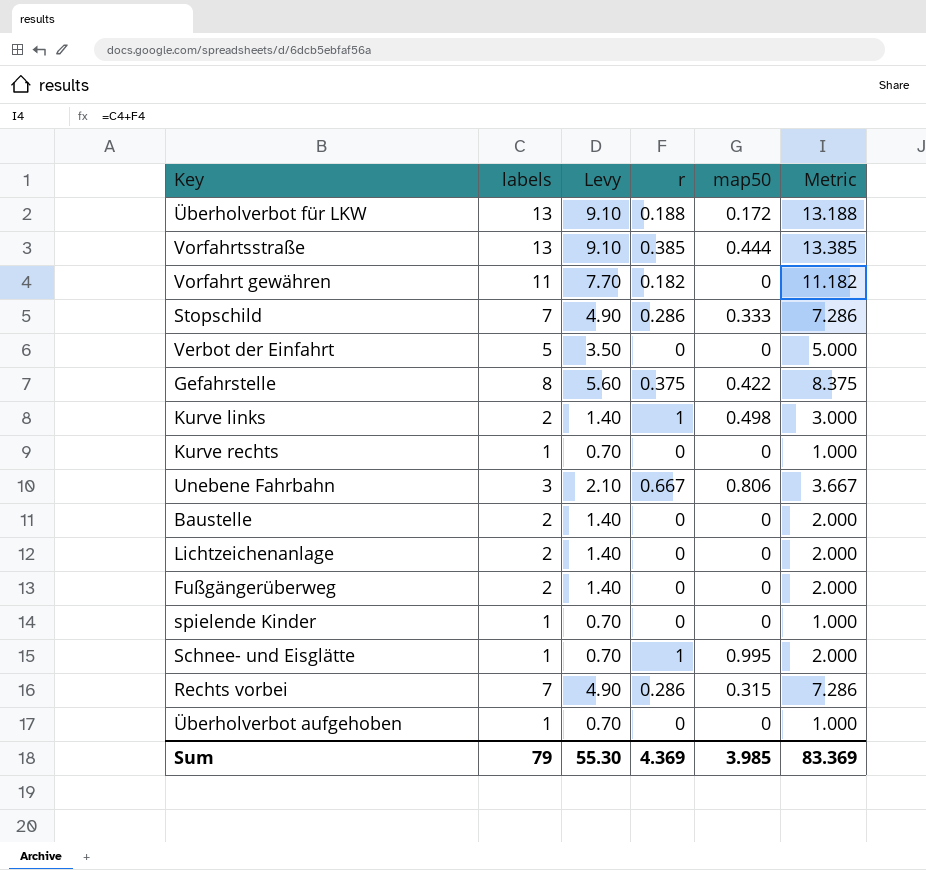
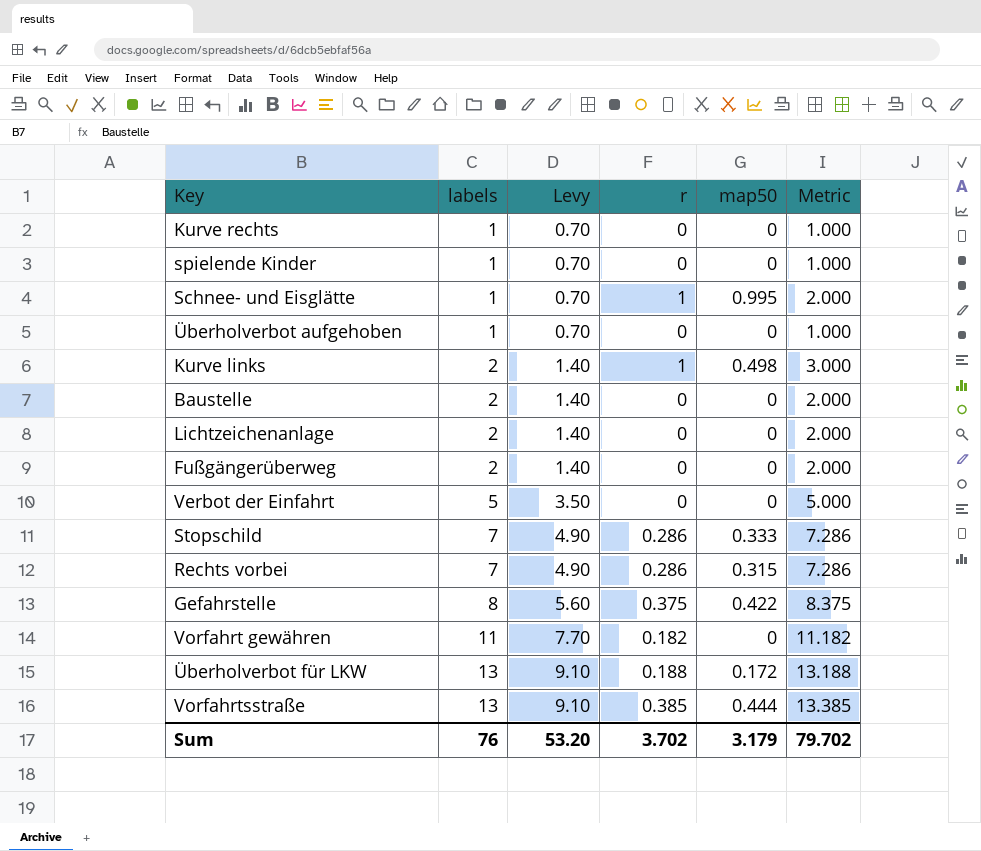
row order: none -> labels ascending
row Unebene Fahrbahn: 3 | 2.10 | 0.667 | 0.806 | 3.667 -> none
Sum | labels: 79 -> 76
Sum | Levy: 55.30 -> 53.20
Sum | r: 4.369 -> 3.702
Sum | map50: 3.985 -> 3.179
Sum | Metric: 83.369 -> 79.702

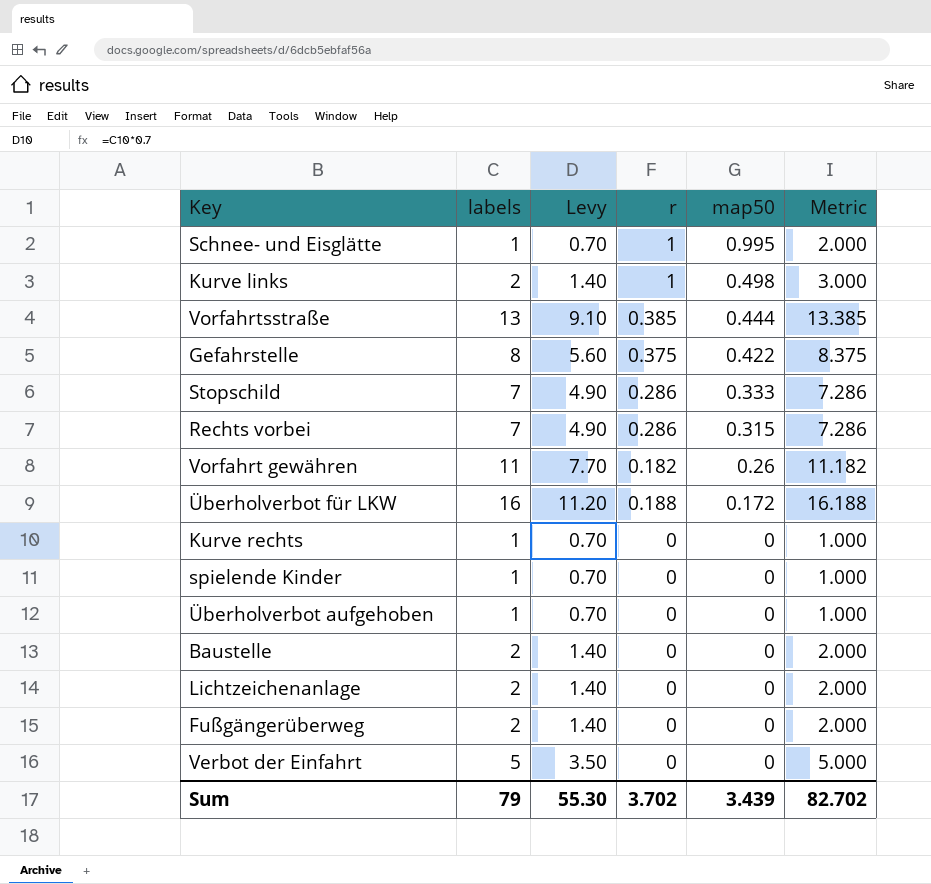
row order: labels ascending -> map50 descending
Vorfahrt gewähren | map50: 0 -> 0.26
Überholverbot für LKW | labels: 13 -> 16
Überholverbot für LKW | Levy: 9.10 -> 11.20
Überholverbot für LKW | Metric: 13.188 -> 16.188
Sum | labels: 76 -> 79
Sum | Levy: 53.20 -> 55.30
Sum | map50: 3.179 -> 3.439
Sum | Metric: 79.702 -> 82.702

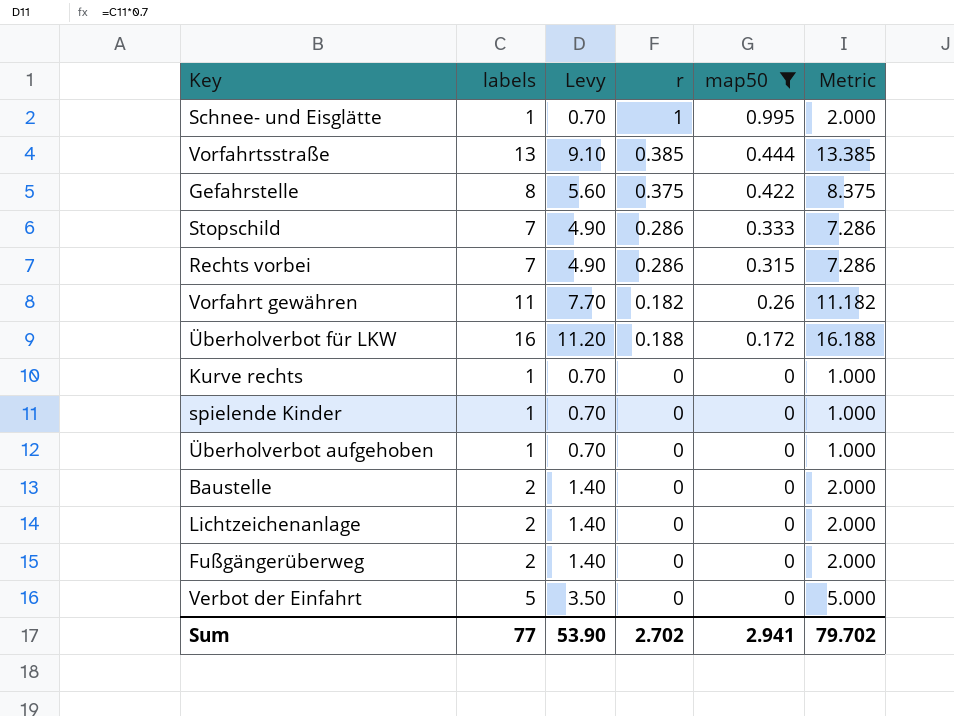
filter: none -> map50 != 0.498
Sum | labels: 79 -> 77
Sum | Levy: 55.30 -> 53.90
Sum | r: 3.702 -> 2.702
Sum | map50: 3.439 -> 2.941
Sum | Metric: 82.702 -> 79.702

